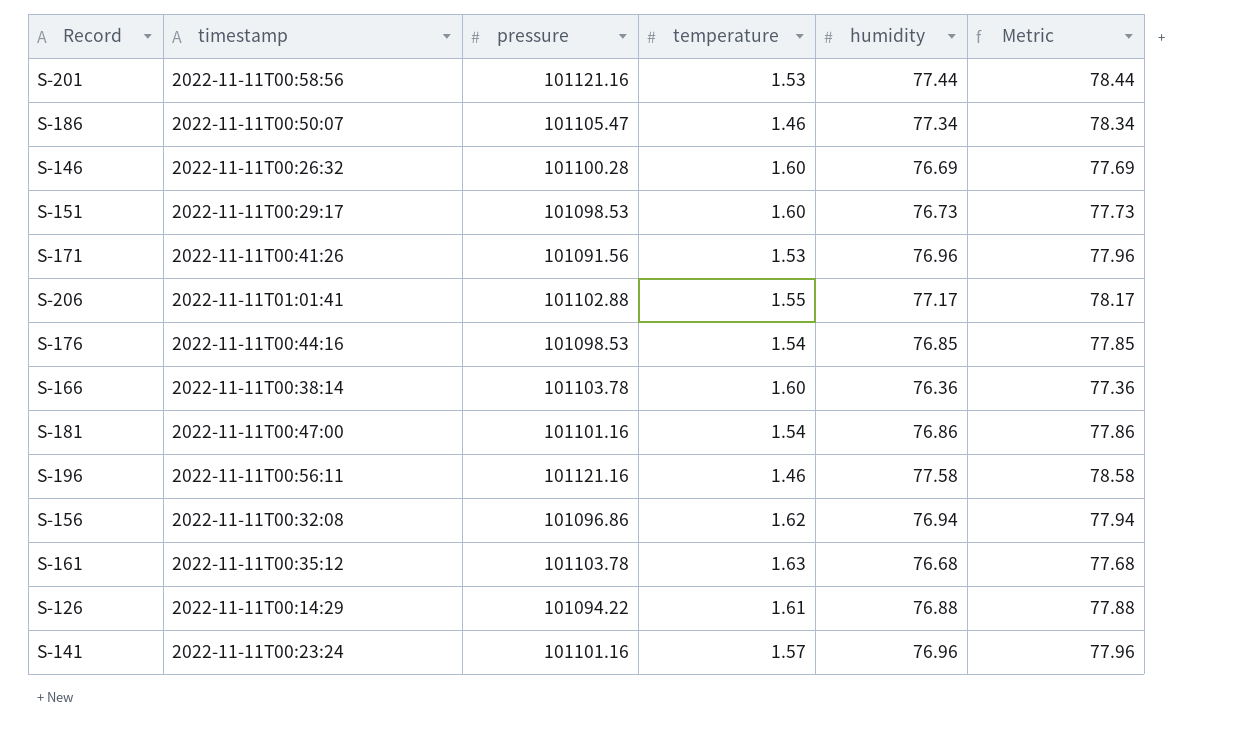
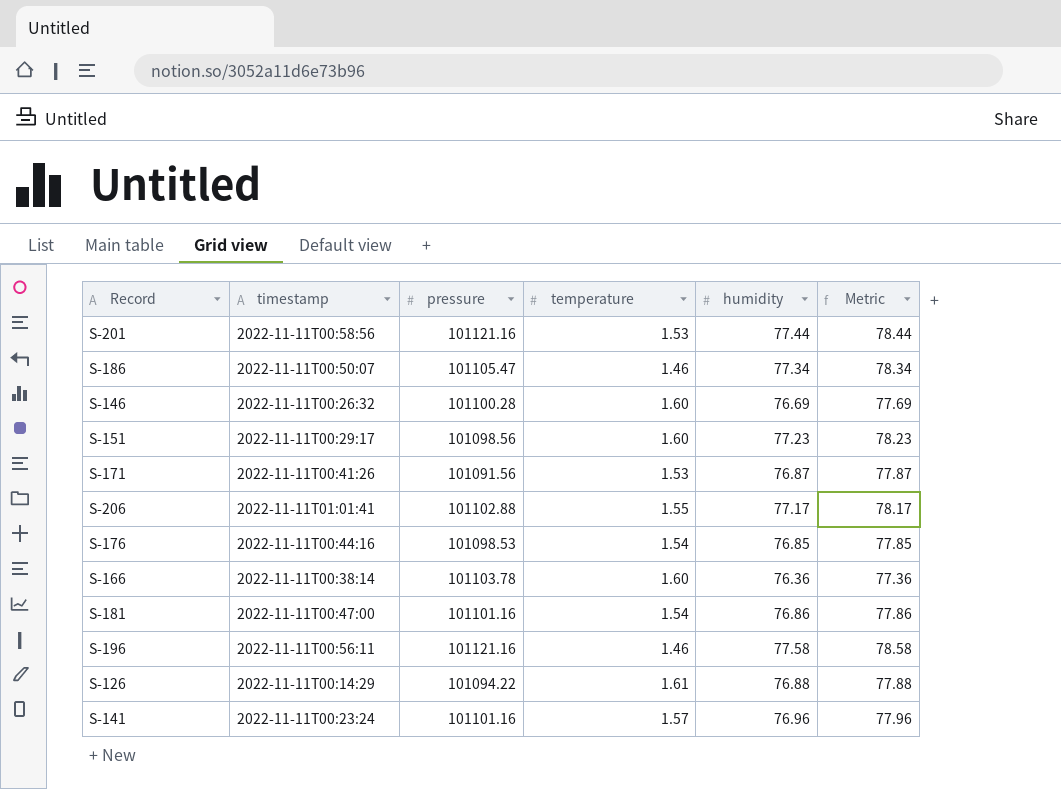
row S-156: 2022-11-11T00:32:08 | 101096.86 | 1.62 | 76.94 | 77.94 -> none
row S-161: 2022-11-11T00:35:12 | 101103.78 | 1.63 | 76.68 | 77.68 -> none
S-151 | pressure: 101098.53 -> 101098.56
S-151 | humidity: 76.73 -> 77.23
S-151 | Metric: 77.73 -> 78.23
S-171 | humidity: 76.96 -> 76.87
S-171 | Metric: 77.96 -> 77.87

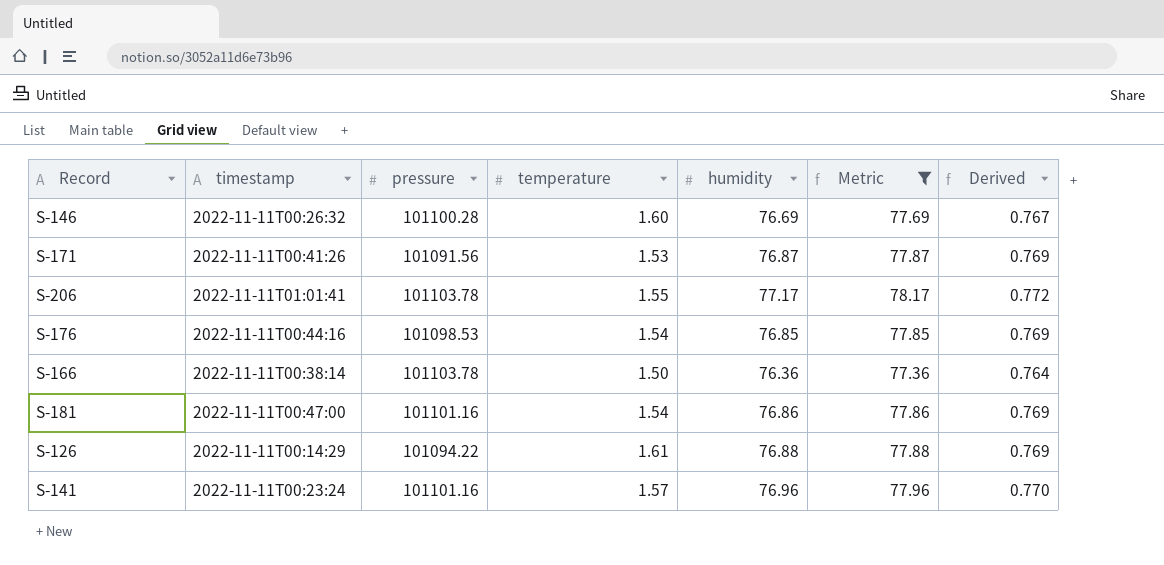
filter: none -> Metric <= 78.17
column Derived | formula: none -> [humidity] * 0.01
S-206 | pressure: 101102.88 -> 101103.78
S-166 | temperature: 1.60 -> 1.50

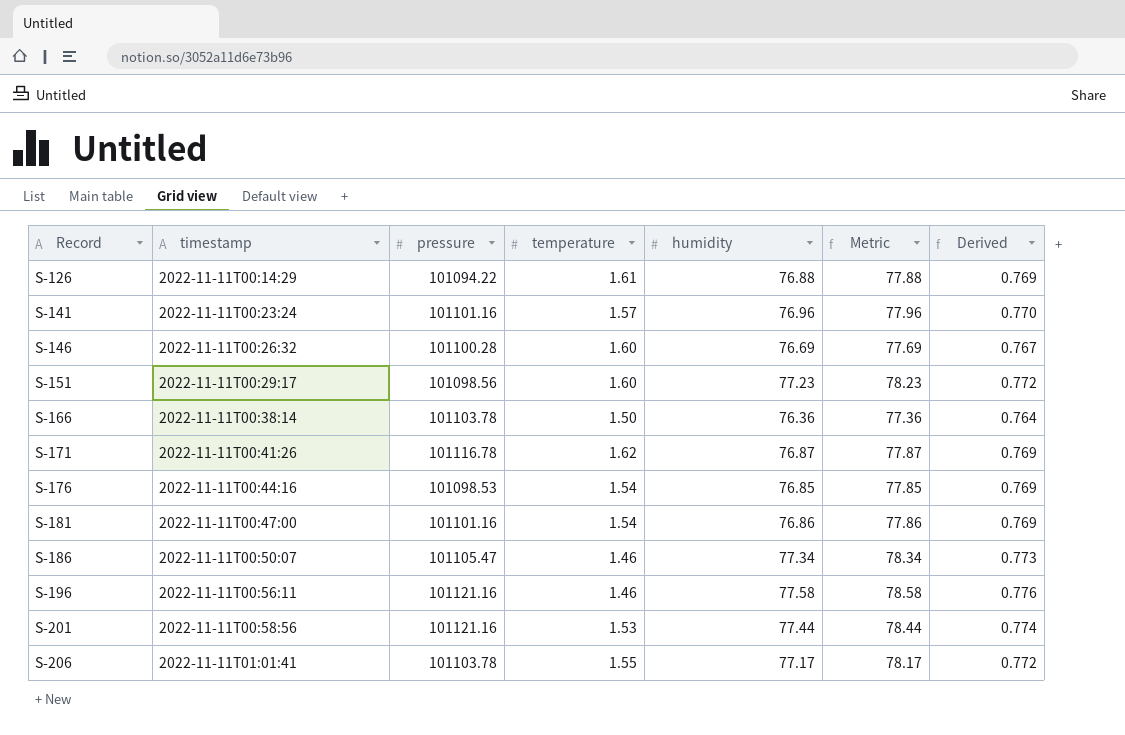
filter: Metric <= 78.17 -> none
row order: none -> Record ascending
S-171 | pressure: 101091.56 -> 101116.78
S-171 | temperature: 1.53 -> 1.62

